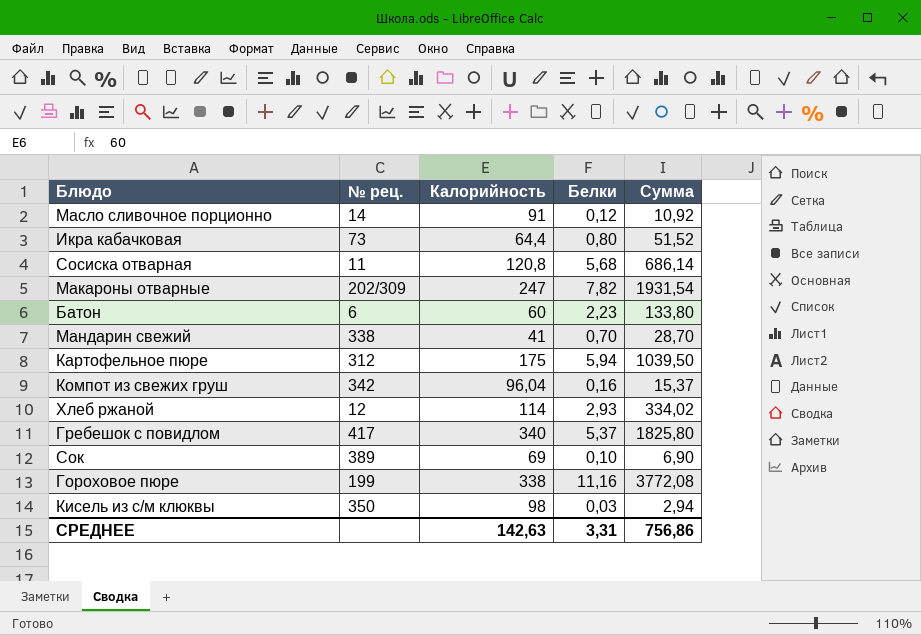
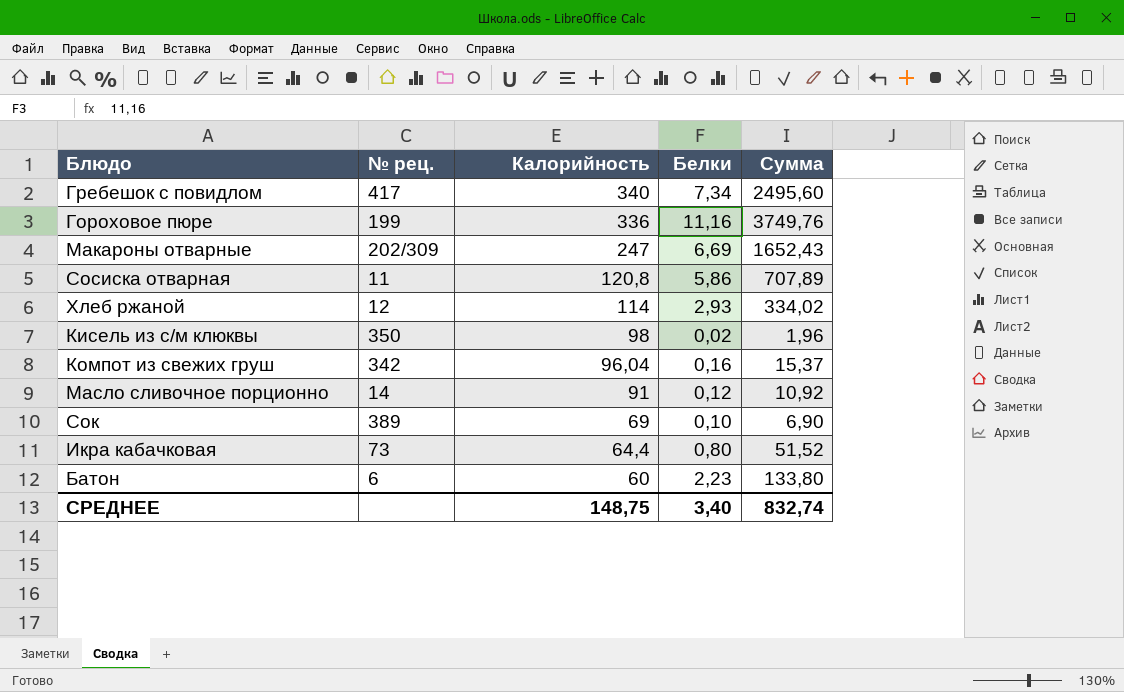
row order: none -> Калорийность descending
row Мандарин свежий: 338 | 41 | 0,70 | 28,70 -> none
row Картофельное пюре: 312 | 175 | 5,94 | 1039,50 -> none
Гребешок с повидлом | Белки: 5,37 -> 7,34
Гребешок с повидлом | Сумма: 1825,80 -> 2495,60
Гороховое пюре | Калорийность: 338 -> 336
Гороховое пюре | Сумма: 3772,08 -> 3749,76
Макароны отварные | Белки: 7,82 -> 6,69
Макароны отварные | Сумма: 1931,54 -> 1652,43
Сосиска отварная | Белки: 5,68 -> 5,86
Сосиска отварная | Сумма: 686,14 -> 707,89
Кисель из с/м клюквы | Белки: 0,03 -> 0,02
Кисель из с/м клюквы | Сумма: 2,94 -> 1,96
СРЕДНЕЕ | Калорийность: 142,63 -> 148,75
СРЕДНЕЕ | Белки: 3,31 -> 3,40
СРЕДНЕЕ | Сумма: 756,86 -> 832,74

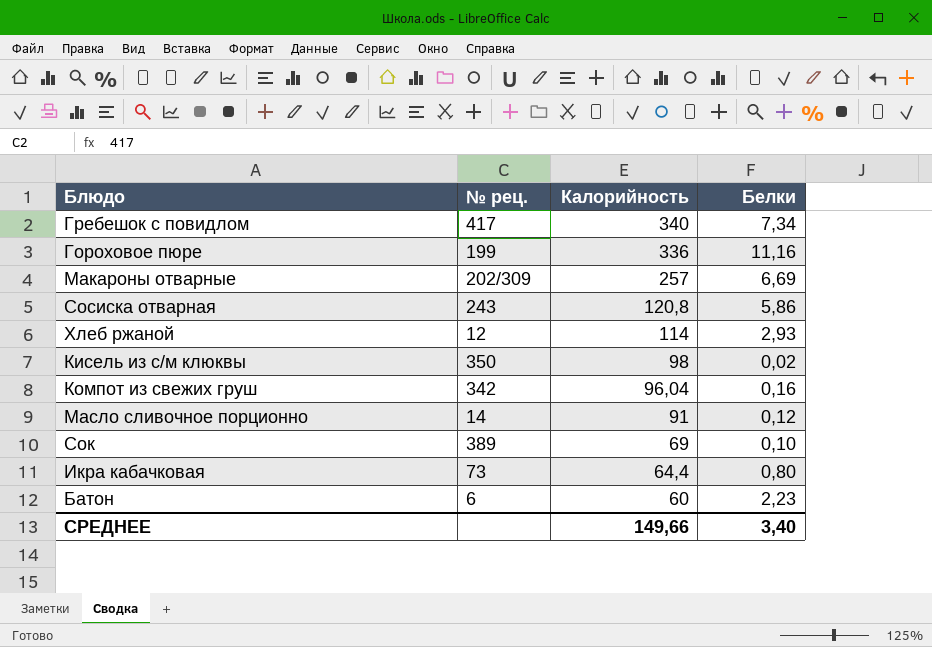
column Сумма | formula: [Калорийность] * [Белки] -> none
Макароны отварные | Калорийность: 247 -> 257
Сосиска отварная | № рец.: 11 -> 243
СРЕДНЕЕ | Калорийность: 148,75 -> 149,66

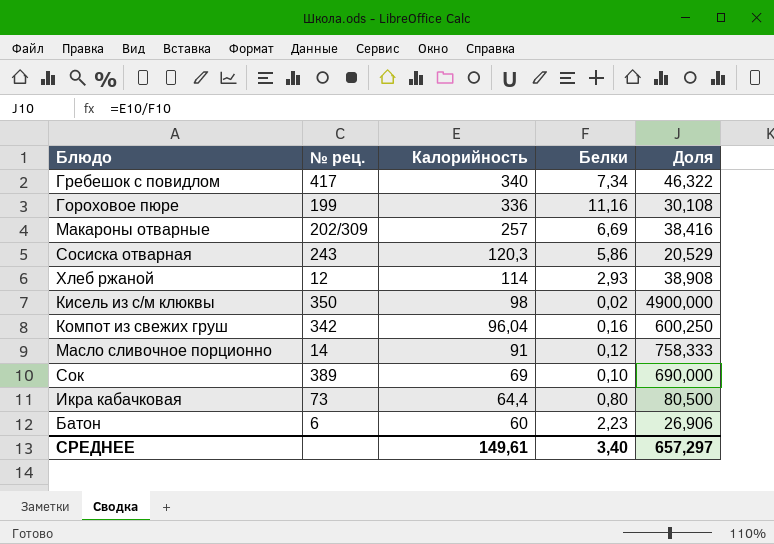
column Доля | formula: none -> [Калорийность] / [Белки]
Сосиска отварная | Калорийность: 120,8 -> 120,3
СРЕДНЕЕ | Калорийность: 149,66 -> 149,61

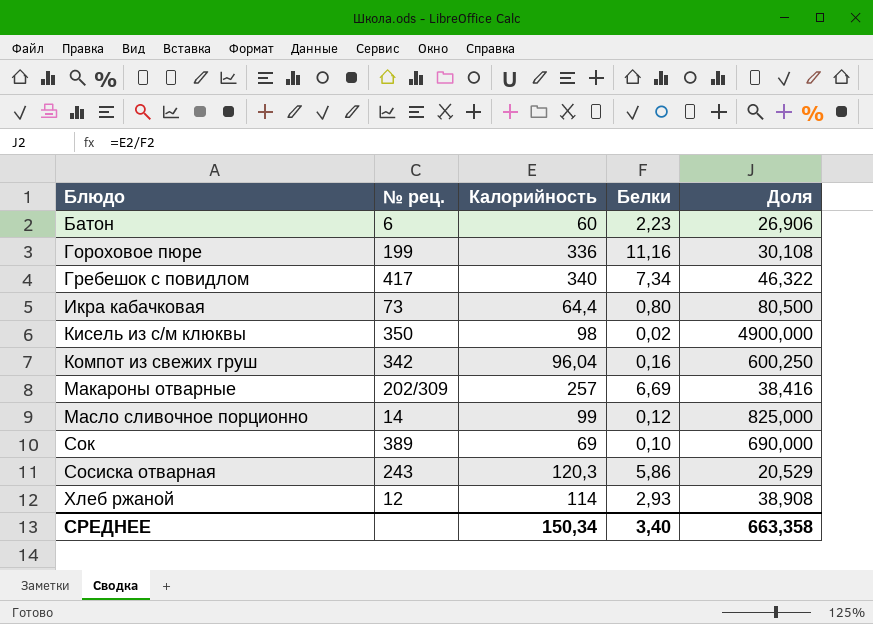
row order: Калорийность descending -> Блюдо ascending
Масло сливочное порционно | Калорийность: 91 -> 99
Масло сливочное порционно | Доля: 758,333 -> 825,000
СРЕДНЕЕ | Калорийность: 149,61 -> 150,34
СРЕДНЕЕ | Доля: 657,297 -> 663,358

